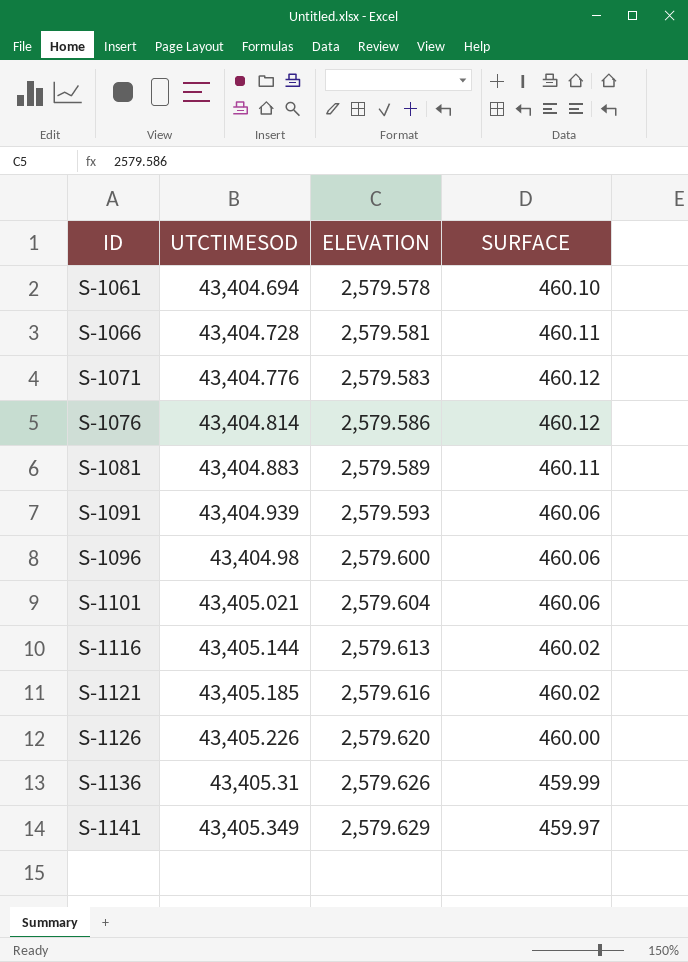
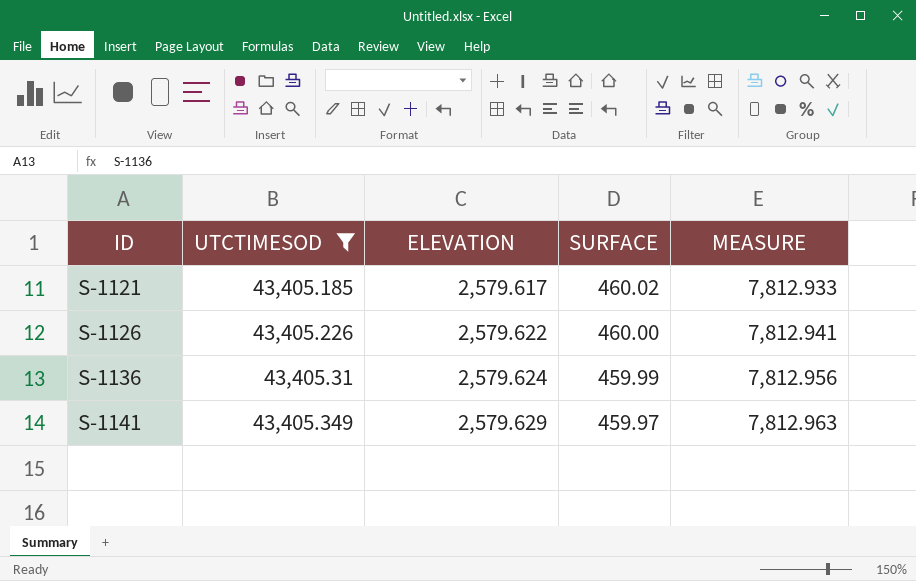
filter: none -> UTCTIMESOD >= 43,405.185
column MEASURE | formula: none -> [UTCTIMESOD] * 0.18
S-1121 | ELEVATION: 2,579.616 -> 2,579.617
S-1126 | ELEVATION: 2,579.620 -> 2,579.622
S-1136 | ELEVATION: 2,579.626 -> 2,579.624

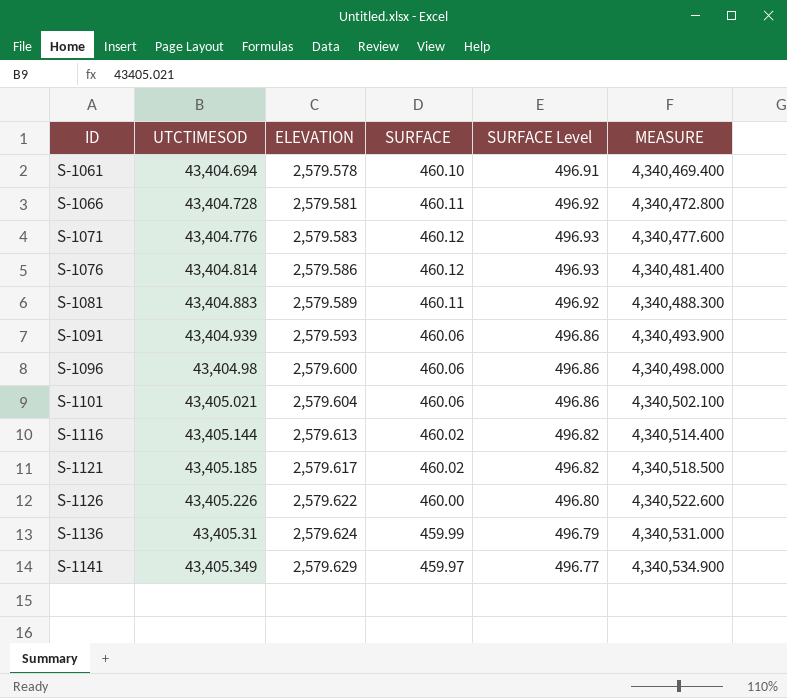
filter: UTCTIMESOD >= 43,405.185 -> none
column SURFACE Level | formula: none -> [SURFACE] * 1.08
column MEASURE | formula: [UTCTIMESOD] * 0.18 -> [UTCTIMESOD] * 100

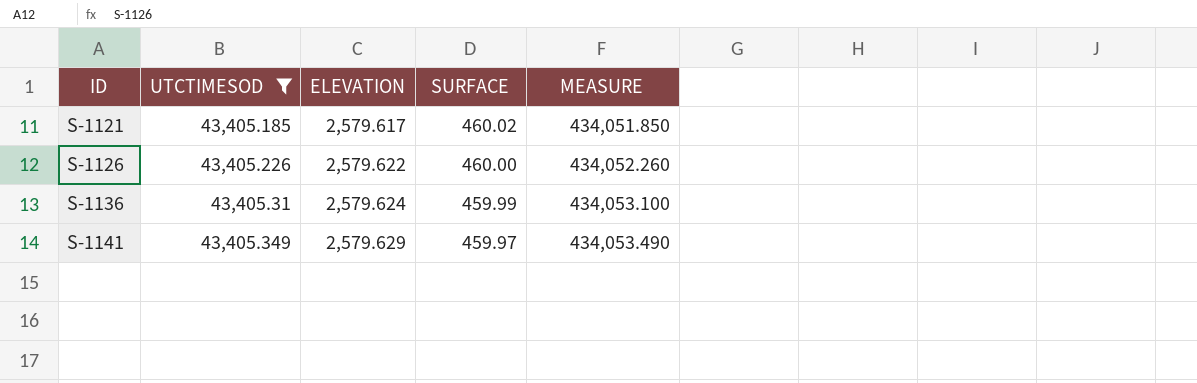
filter: none -> UTCTIMESOD >= 43,405.185
column SURFACE Level | formula: [SURFACE] * 1.08 -> none
column MEASURE | formula: [UTCTIMESOD] * 100 -> [UTCTIMESOD] * 10

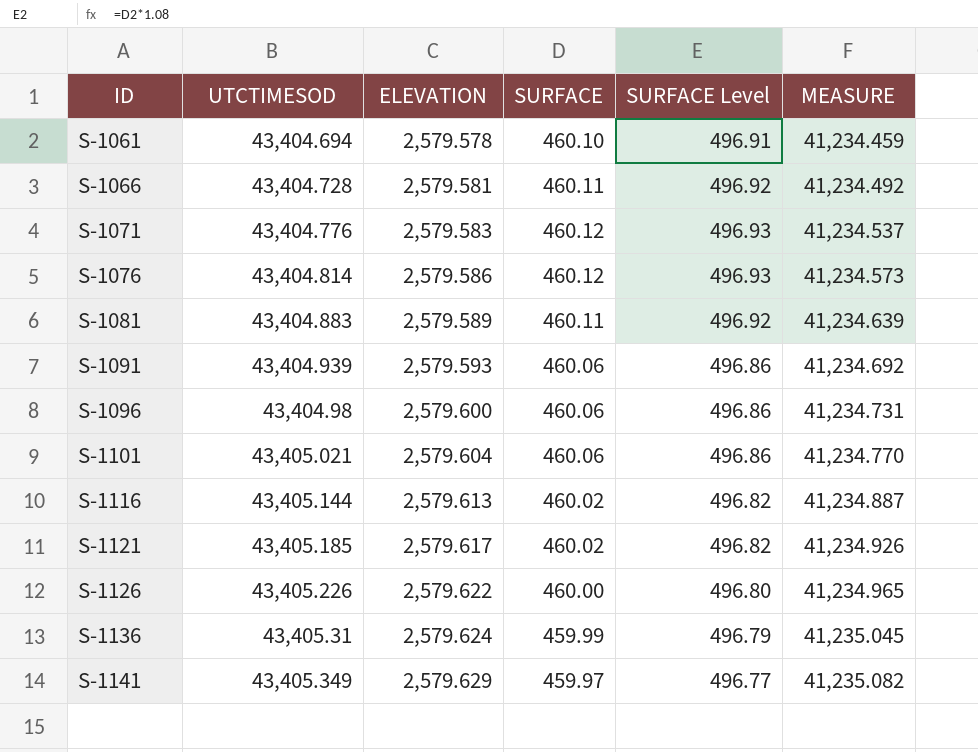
filter: UTCTIMESOD >= 43,405.185 -> none
column SURFACE Level | formula: none -> [SURFACE] * 1.08
column MEASURE | formula: [UTCTIMESOD] * 10 -> [UTCTIMESOD] * 0.95

